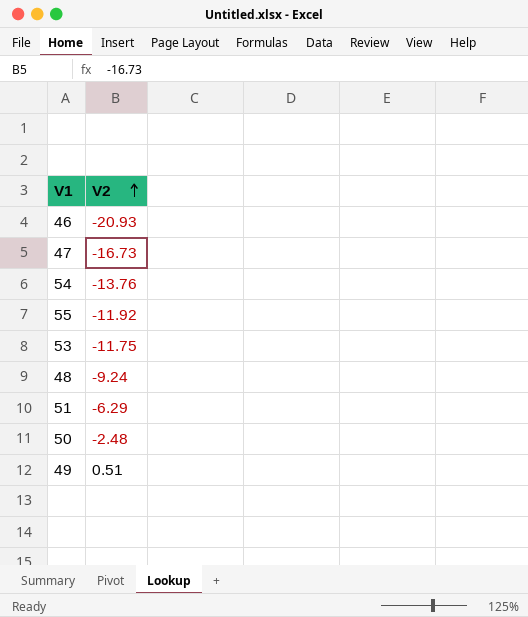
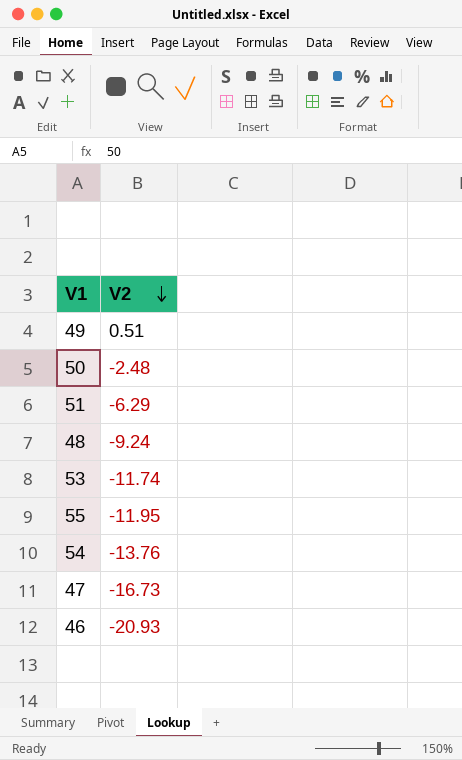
row order: V2 ascending -> V2 descending
53 | V2: -11.75 -> -11.74
55 | V2: -11.92 -> -11.95

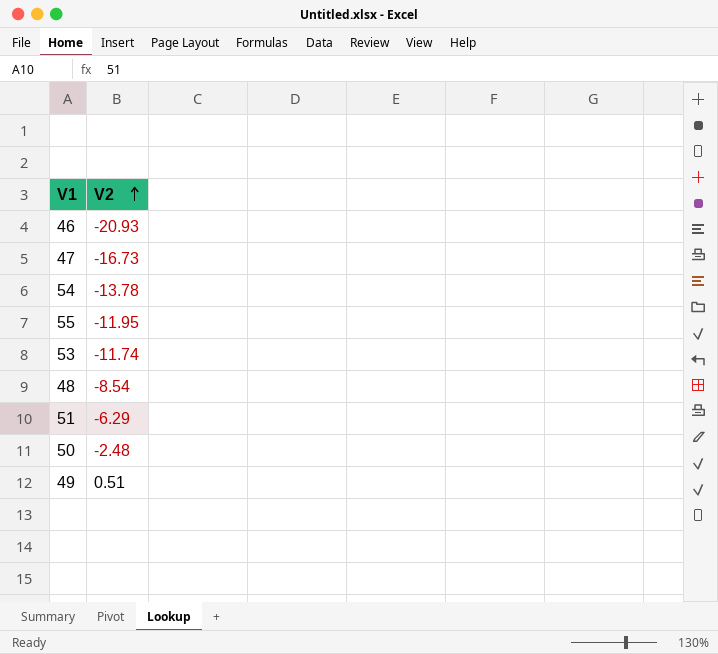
row order: V2 descending -> V2 ascending
54 | V2: -13.76 -> -13.78
48 | V2: -9.24 -> -8.54

